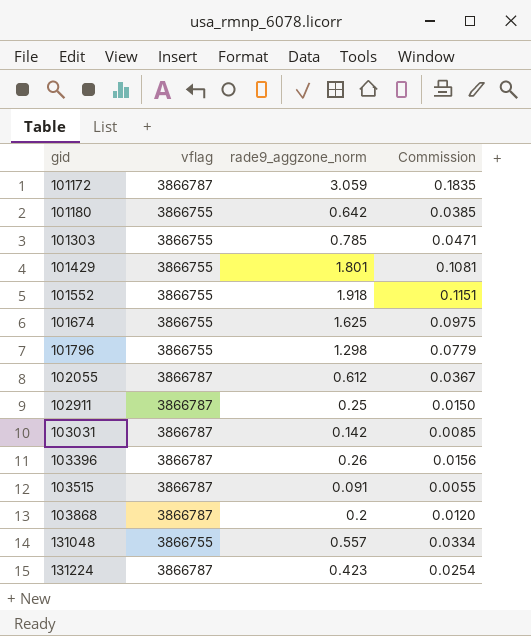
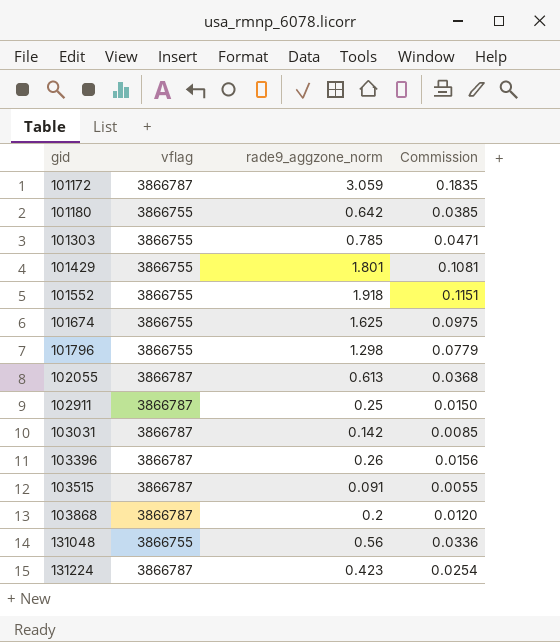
102055 | rade9_aggzone_norm: 0.612 -> 0.613
102055 | Commission: 0.0367 -> 0.0368
131048 | rade9_aggzone_norm: 0.557 -> 0.56
131048 | Commission: 0.0334 -> 0.0336

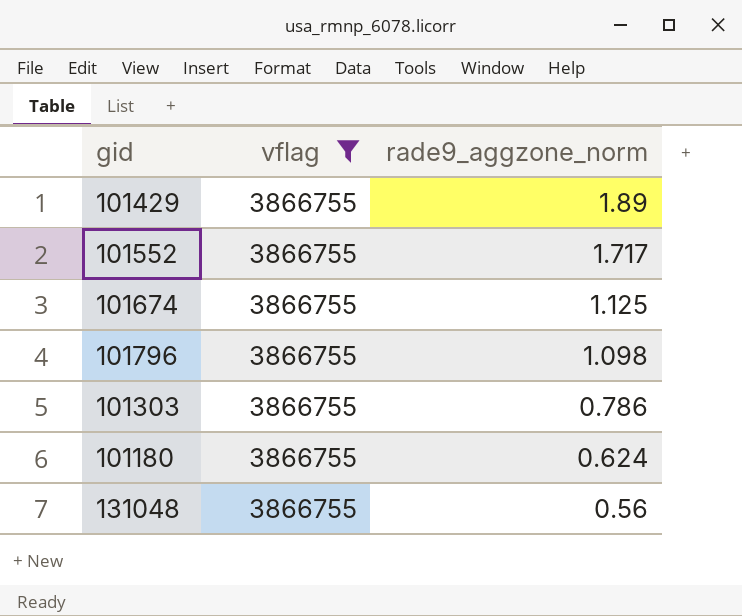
filter: none -> vflag = 3866755
row order: gid ascending -> rade9_aggzone_norm descending
column Commission | formula: [rade9_aggzone_norm] * 0.06 -> none
101429 | rade9_aggzone_norm: 1.801 -> 1.89
101552 | rade9_aggzone_norm: 1.918 -> 1.717
101674 | rade9_aggzone_norm: 1.625 -> 1.125
101796 | rade9_aggzone_norm: 1.298 -> 1.098
101303 | rade9_aggzone_norm: 0.785 -> 0.786
101180 | rade9_aggzone_norm: 0.642 -> 0.624

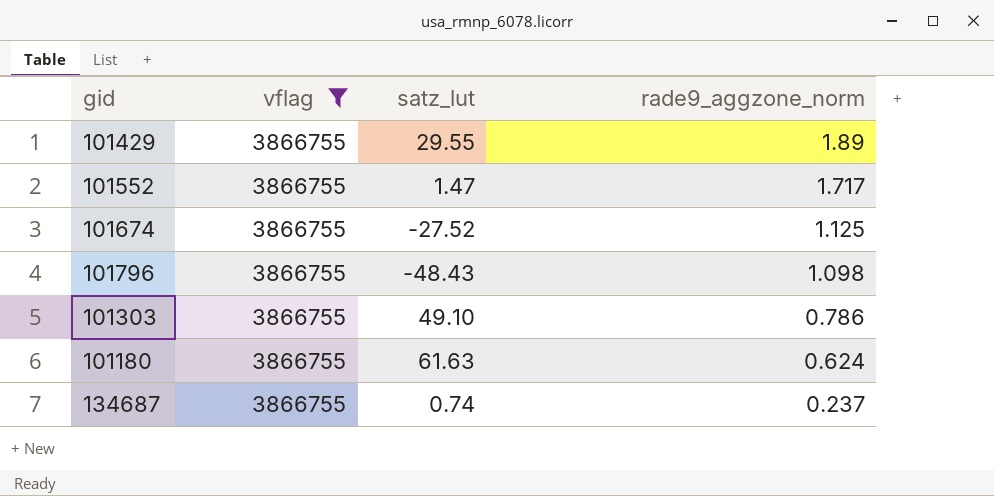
column satz_lut | position: none -> 3
row 131048: 3866755 | 0.56 -> none
row 134687: none -> 3866755 | 0.74 | 0.237

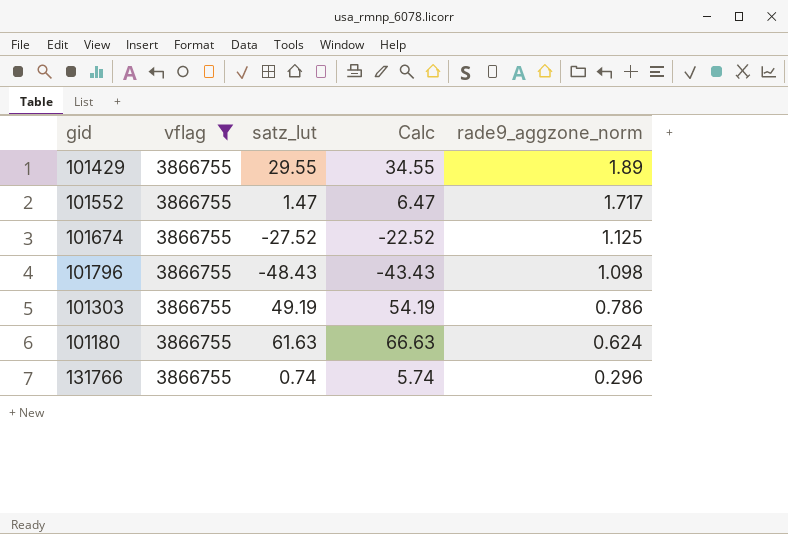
column Calc | formula: none -> [satz_lut] + 5
row 134687: 3866755 | 0.74 | 0.237 -> none
101303 | satz_lut: 49.10 -> 49.19
row 131766: none -> 3866755 | 0.74 | 5.74 | 0.296

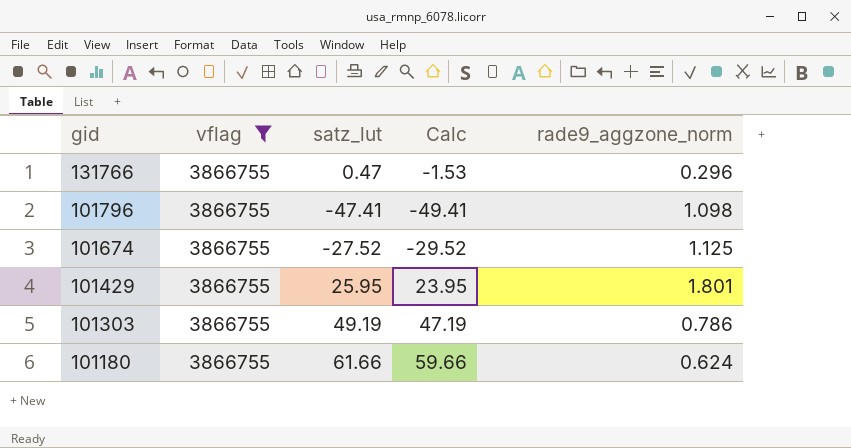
row order: rade9_aggzone_norm descending -> gid descending
column Calc | formula: [satz_lut] + 5 -> [satz_lut] - 2
row 101552: 3866755 | 1.47 | 6.47 | 1.717 -> none
131766 | satz_lut: 0.74 -> 0.47
101796 | satz_lut: -48.43 -> -47.41
101429 | satz_lut: 29.55 -> 25.95
101429 | rade9_aggzone_norm: 1.89 -> 1.801
101180 | satz_lut: 61.63 -> 61.66

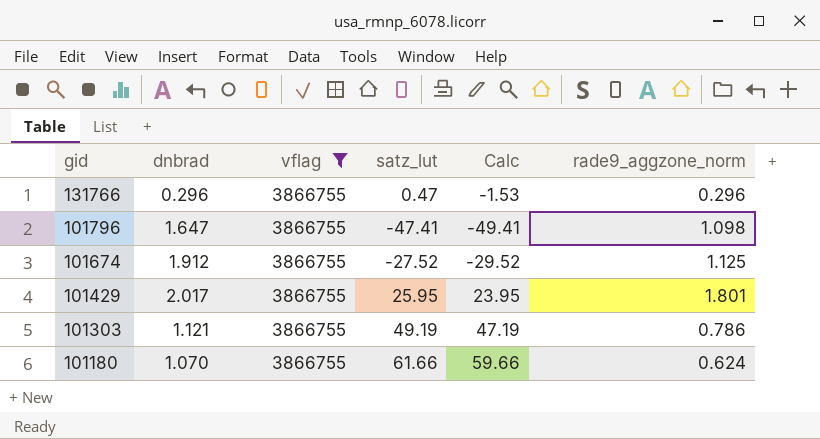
column dnbrad | position: none -> 2

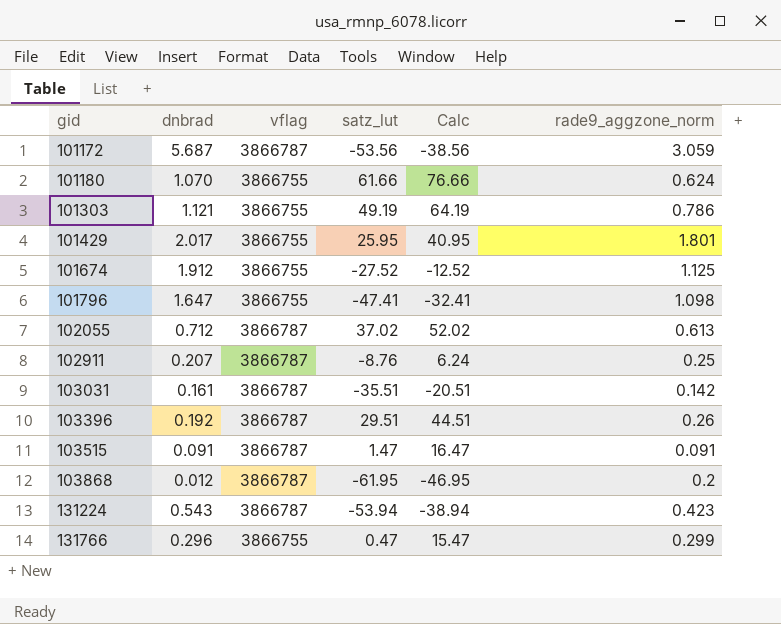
filter: vflag = 3866755 -> none
row order: gid descending -> gid ascending
column Calc | formula: [satz_lut] - 2 -> [satz_lut] + 15
131766 | rade9_aggzone_norm: 0.296 -> 0.299

